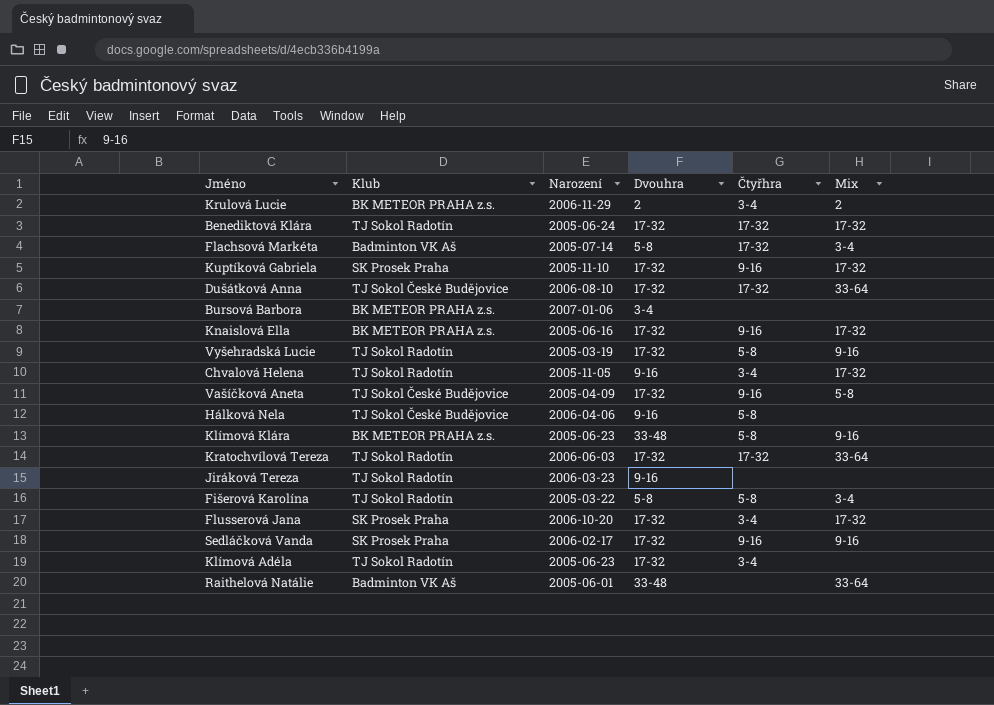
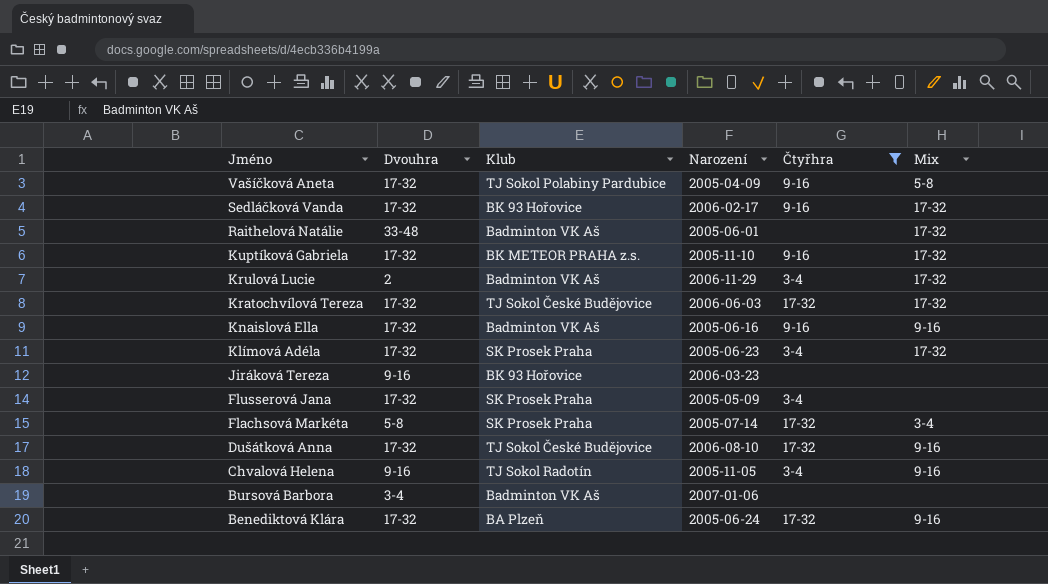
filter: none -> Čtyřhra != 5-8
row order: none -> Jméno descending
column Dvouhra | position: 4 -> 2
Vašíčková Aneta | Klub: TJ Sokol České Budějovice -> TJ Sokol Polabiny Pardubice
Sedláčková Vanda | Klub: SK Prosek Praha -> BK 93 Hořovice
Sedláčková Vanda | Mix: 9-16 -> 17-32
Raithelová Natálie | Mix: 33-64 -> 17-32
Kuptíková Gabriela | Klub: SK Prosek Praha -> BK METEOR PRAHA z.s.
Krulová Lucie | Klub: BK METEOR PRAHA z.s. -> Badminton VK Aš
Krulová Lucie | Mix: 2 -> 17-32
Kratochvílová Tereza | Klub: TJ Sokol Radotín -> TJ Sokol České Budějovice
Kratochvílová Tereza | Mix: 33-64 -> 17-32
Knaislová Ella | Klub: BK METEOR PRAHA z.s. -> Badminton VK Aš
Knaislová Ella | Mix: 17-32 -> 9-16
Klímová Adéla | Klub: TJ Sokol Radotín -> SK Prosek Praha
Klímová Adéla | Mix: none -> 17-32
Jiráková Tereza | Klub: TJ Sokol Radotín -> BK 93 Hořovice
Flusserová Jana | Narození: 2006-10-20 -> 2005-05-09
Flusserová Jana | Mix: 17-32 -> none
Flachsová Markéta | Klub: Badminton VK Aš -> SK Prosek Praha
Dušátková Anna | Mix: 33-64 -> 9-16
Chvalová Helena | Mix: 17-32 -> 9-16
Bursová Barbora | Klub: BK METEOR PRAHA z.s. -> Badminton VK Aš
Benediktová Klára | Klub: TJ Sokol Radotín -> BA Plzeň
Benediktová Klára | Mix: 17-32 -> 9-16

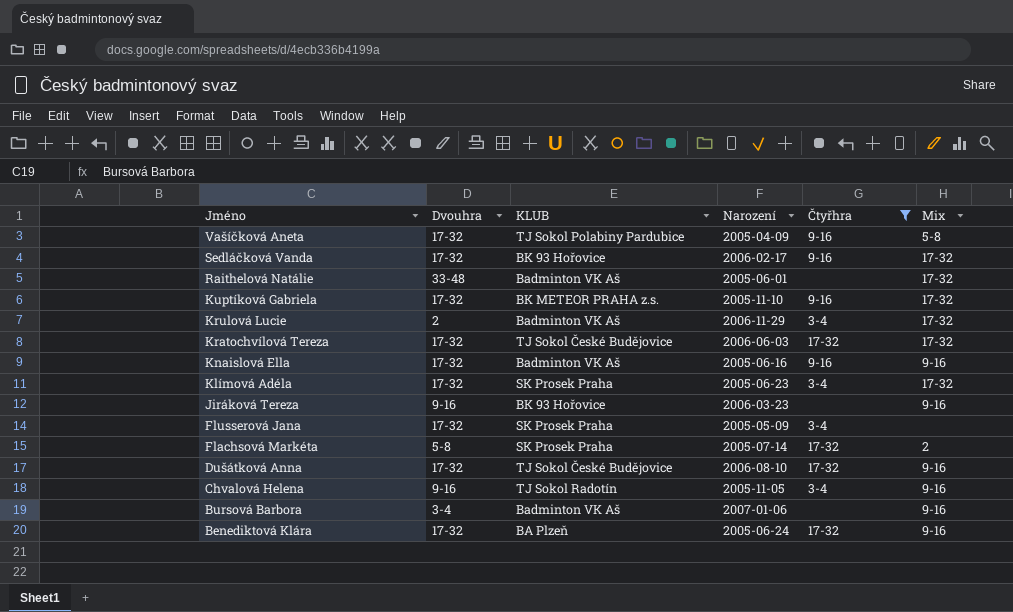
column name: Klub -> KLUB
Jiráková Tereza | Mix: none -> 9-16
Flachsová Markéta | Mix: 3-4 -> 2
Bursová Barbora | Mix: none -> 9-16

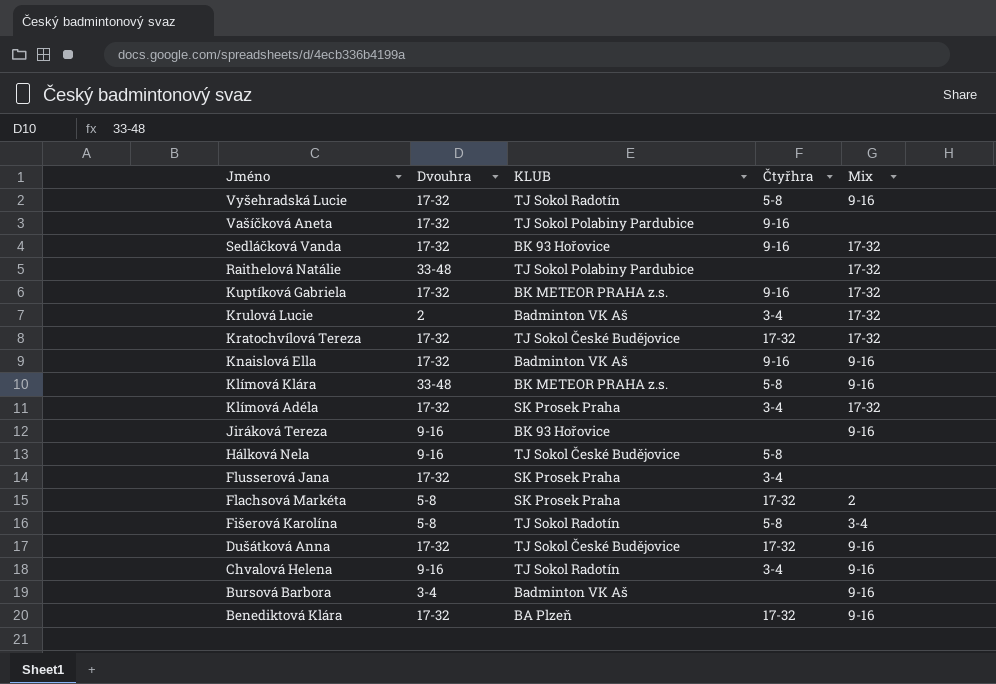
filter: Čtyřhra != 5-8 -> none
column Narození | position: 4 -> none
Vašíčková Aneta | Mix: 5-8 -> none
Raithelová Natálie | KLUB: Badminton VK Aš -> TJ Sokol Polabiny Pardubice

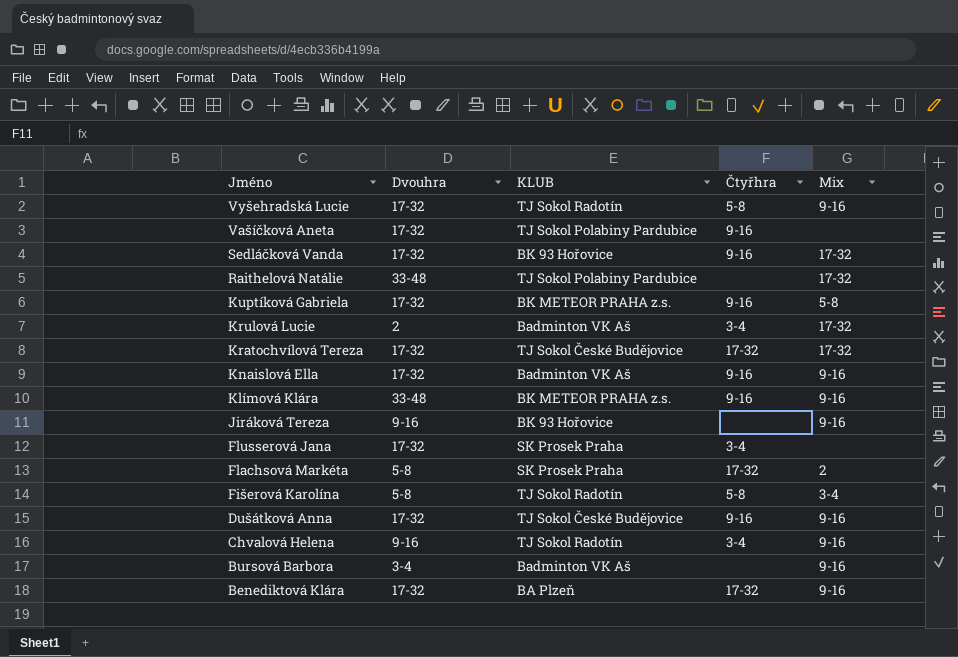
row Klímová Adéla: 17-32 | SK Prosek Praha | 3-4 | 17-32 -> none
row Hálková Nela: 9-16 | TJ Sokol České Budějovice | 5-8 | none -> none
Kuptíková Gabriela | Mix: 17-32 -> 5-8
Klímová Klára | Čtyřhra: 5-8 -> 9-16
Dušátková Anna | Čtyřhra: 17-32 -> 9-16

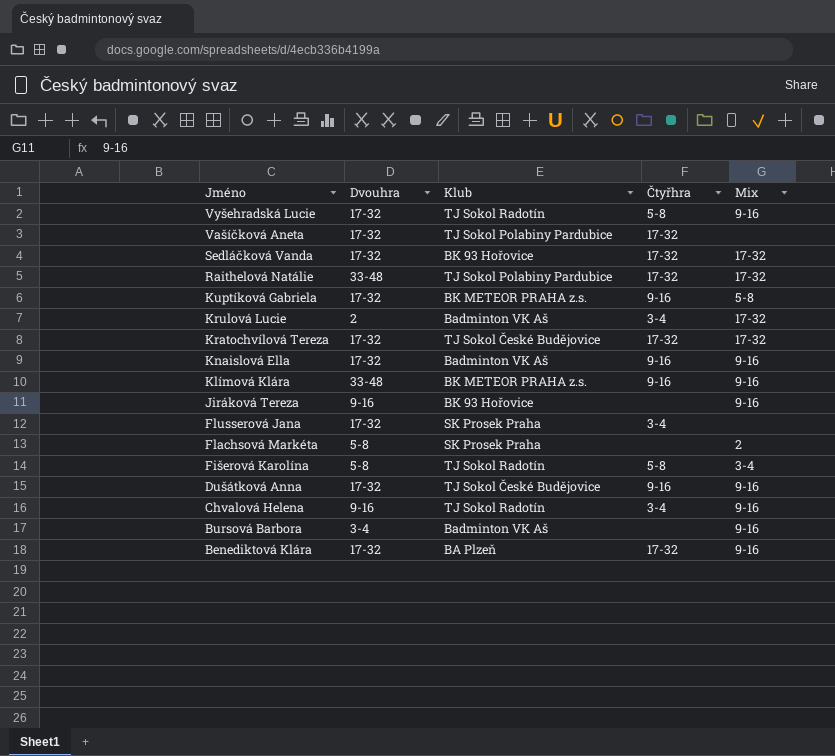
column name: KLUB -> Klub
Vašíčková Aneta | Čtyřhra: 9-16 -> 17-32
Sedláčková Vanda | Čtyřhra: 9-16 -> 17-32
Raithelová Natálie | Čtyřhra: none -> 17-32
Flachsová Markéta | Čtyřhra: 17-32 -> none

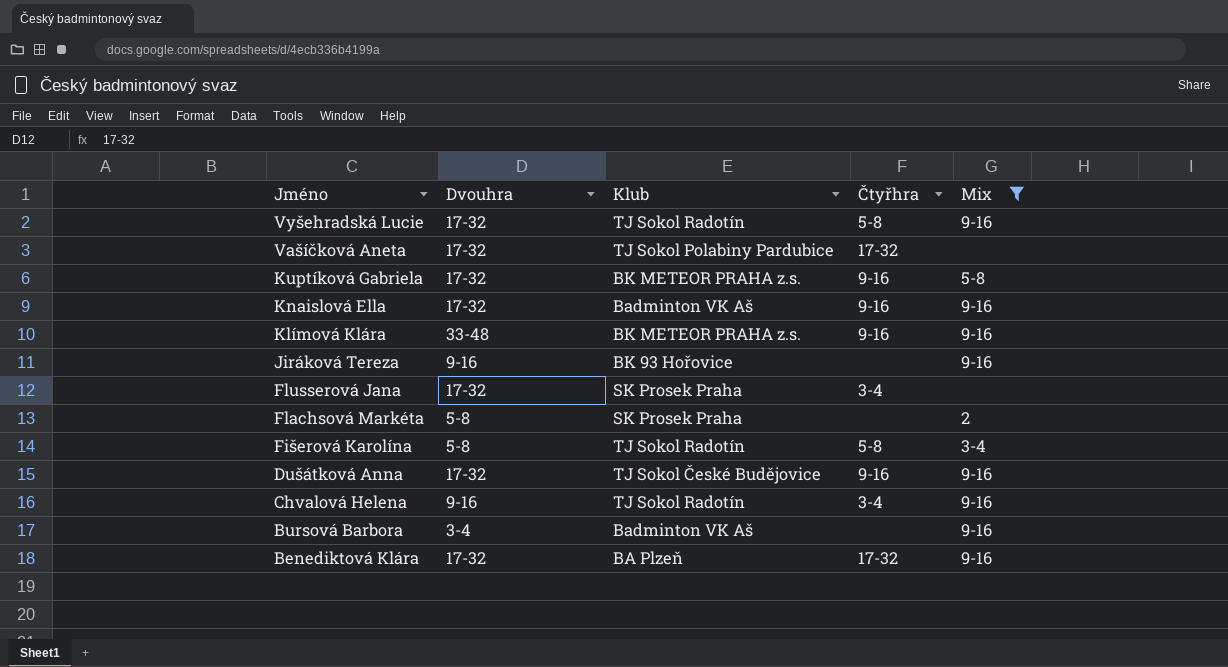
filter: none -> Mix != 17-32

